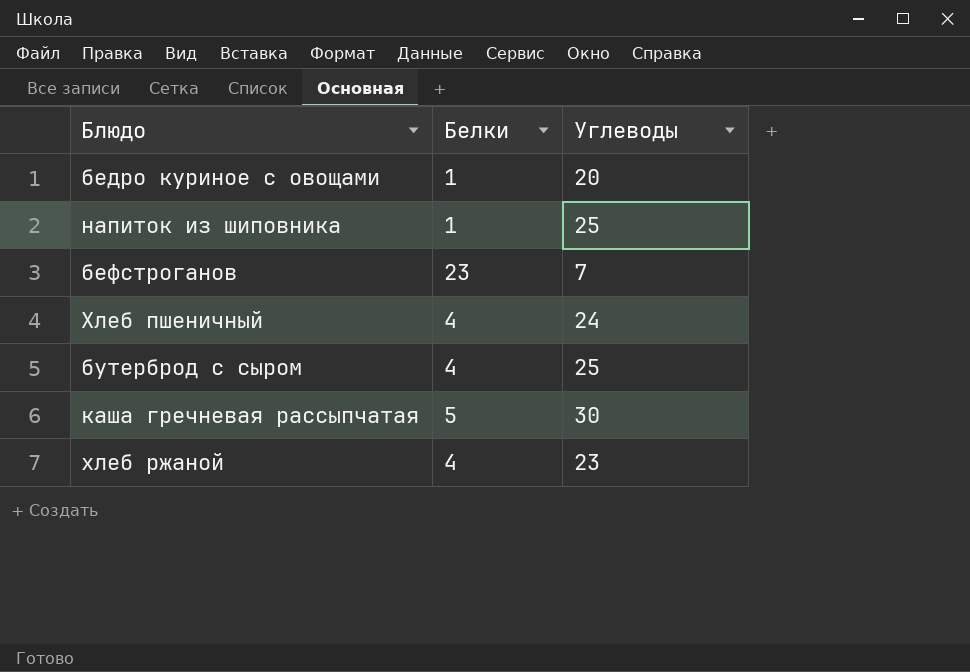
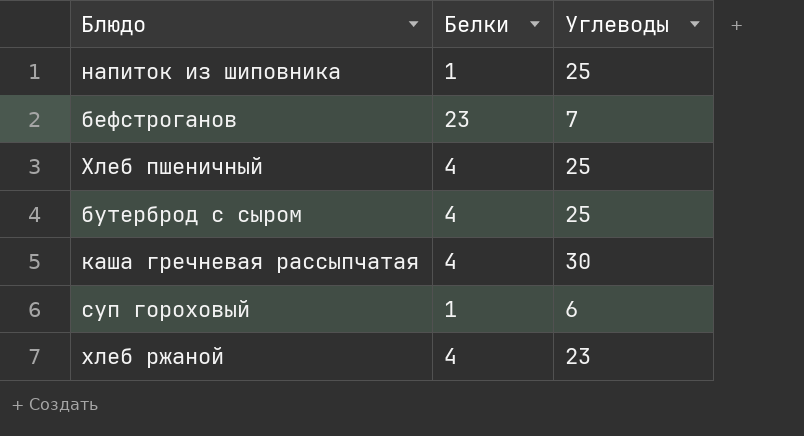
row бедро куриное с овощами: 1 | 20 -> none
Хлеб пшеничный | Углеводы: 24 -> 25
каша гречневая рассыпчатая | Белки: 5 -> 4
row суп гороховый: none -> 1 | 6

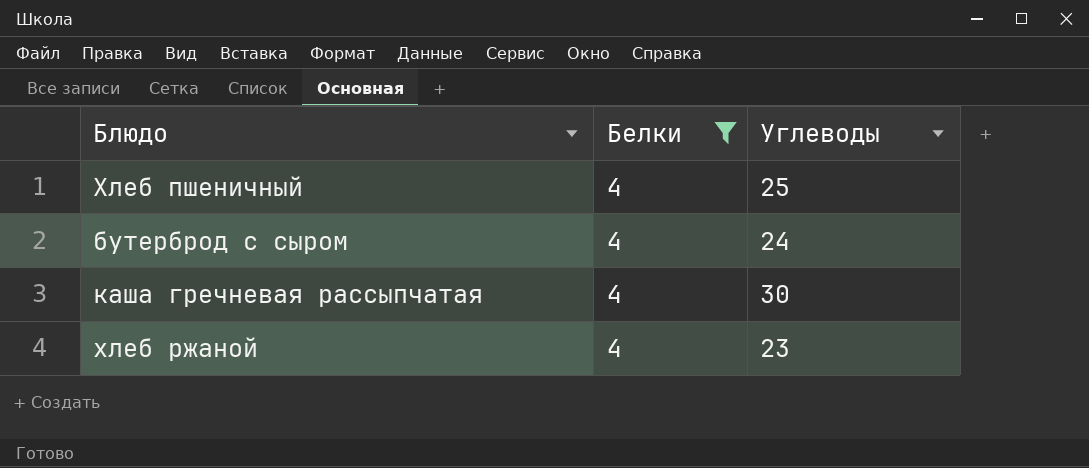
filter: none -> Белки = 4
бутерброд с сыром | Углеводы: 25 -> 24

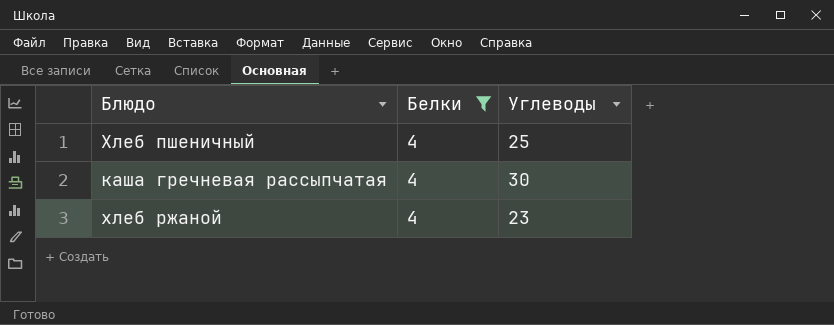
row бутерброд с сыром: 4 | 24 -> none

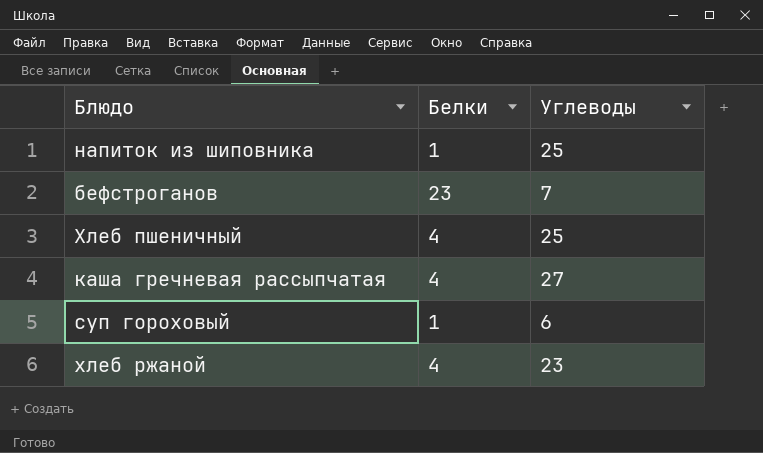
filter: Белки = 4 -> none
каша гречневая рассыпчатая | Углеводы: 30 -> 27

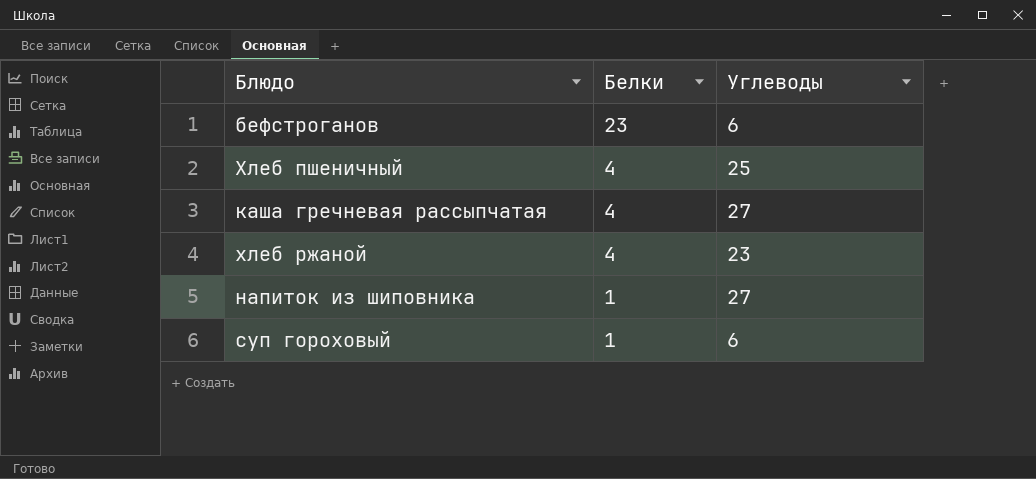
row order: none -> Белки descending
бефстроганов | Углеводы: 7 -> 6
напиток из шиповника | Углеводы: 25 -> 27

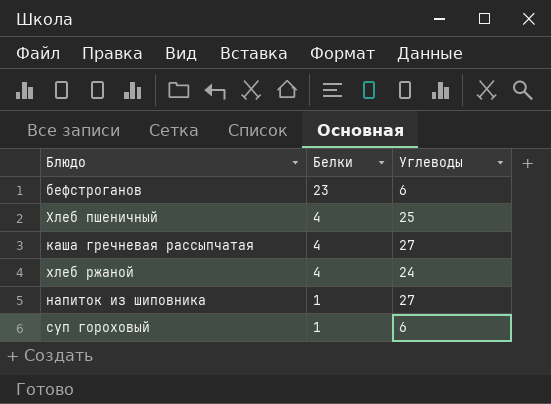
хлеб ржаной | Углеводы: 23 -> 24

